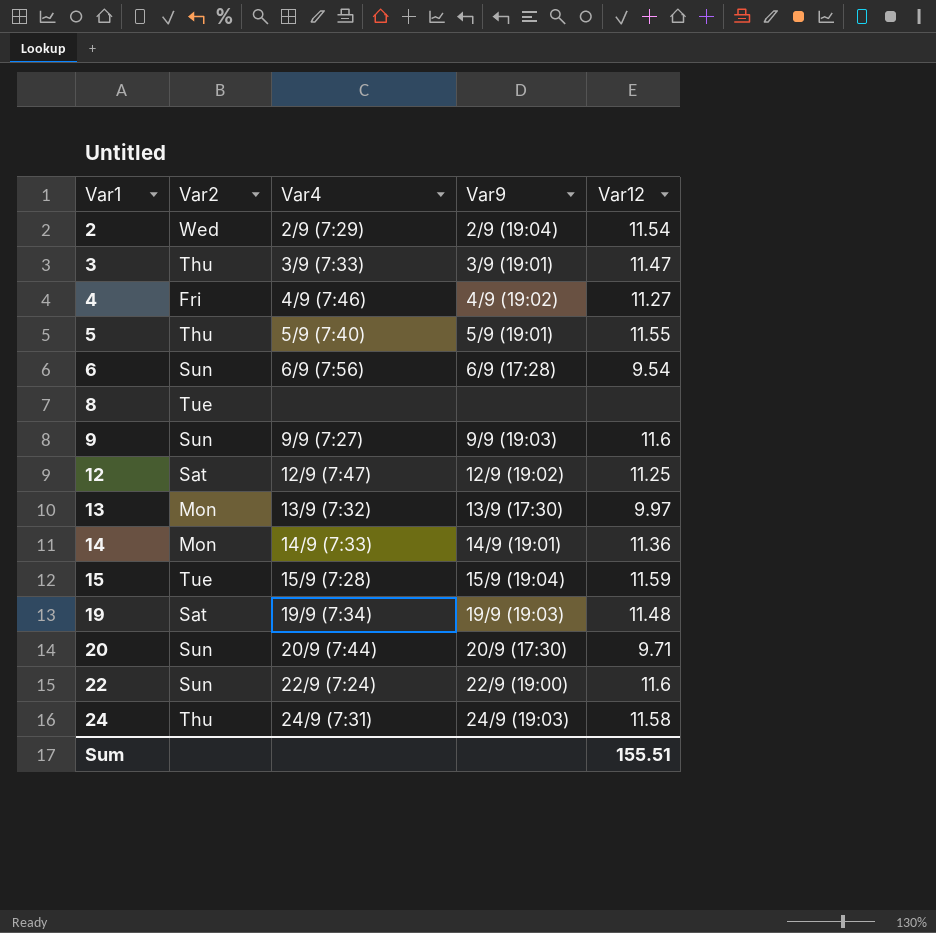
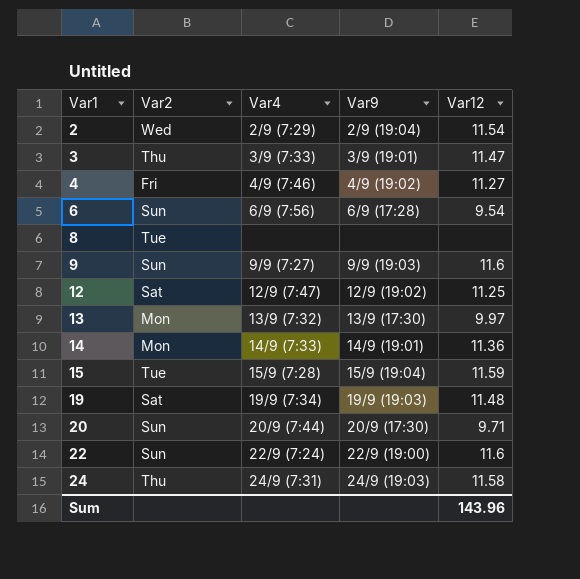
row 5: Thu | 5/9 (7:40) | 5/9 (19:01) | 11.55 -> none
Sum | Var12: 155.51 -> 143.96

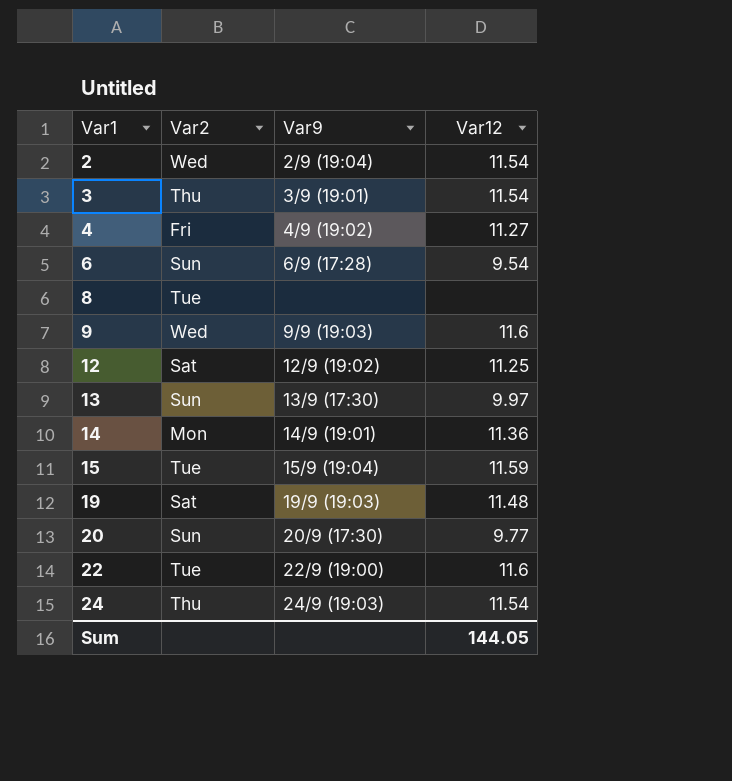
column Var4 | position: 3 -> none
3 | Var12: 11.47 -> 11.54
9 | Var2: Sun -> Wed
13 | Var2: Mon -> Sun
20 | Var12: 9.71 -> 9.77
22 | Var2: Sun -> Tue
24 | Var12: 11.58 -> 11.54
Sum | Var12: 143.96 -> 144.05

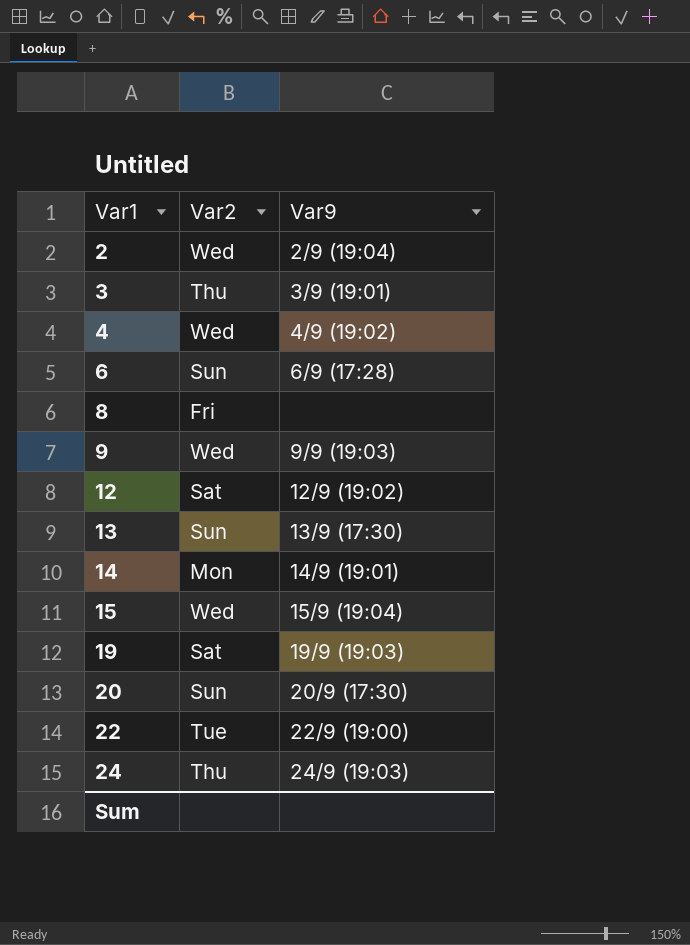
column Var12 | position: 4 -> none
4 | Var2: Fri -> Wed
8 | Var2: Tue -> Fri
15 | Var2: Tue -> Wed

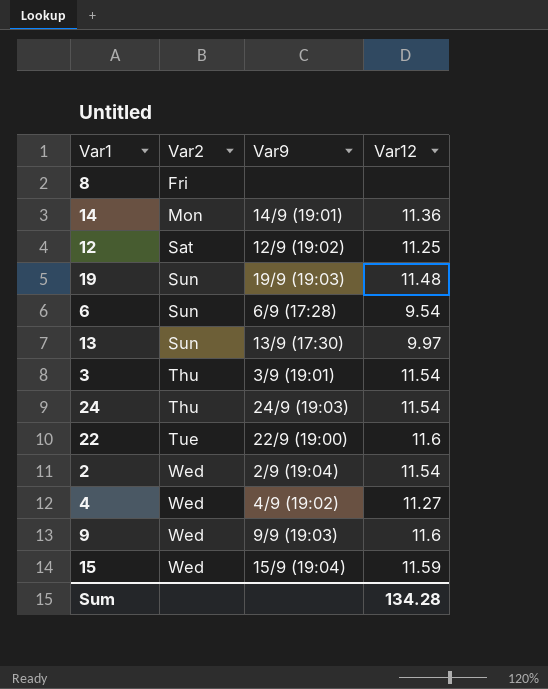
row order: Var1 ascending -> Var2 ascending
column Var12 | position: none -> 4
row 20: Sun | 20/9 (17:30) -> none
19 | Var2: Sat -> Sun

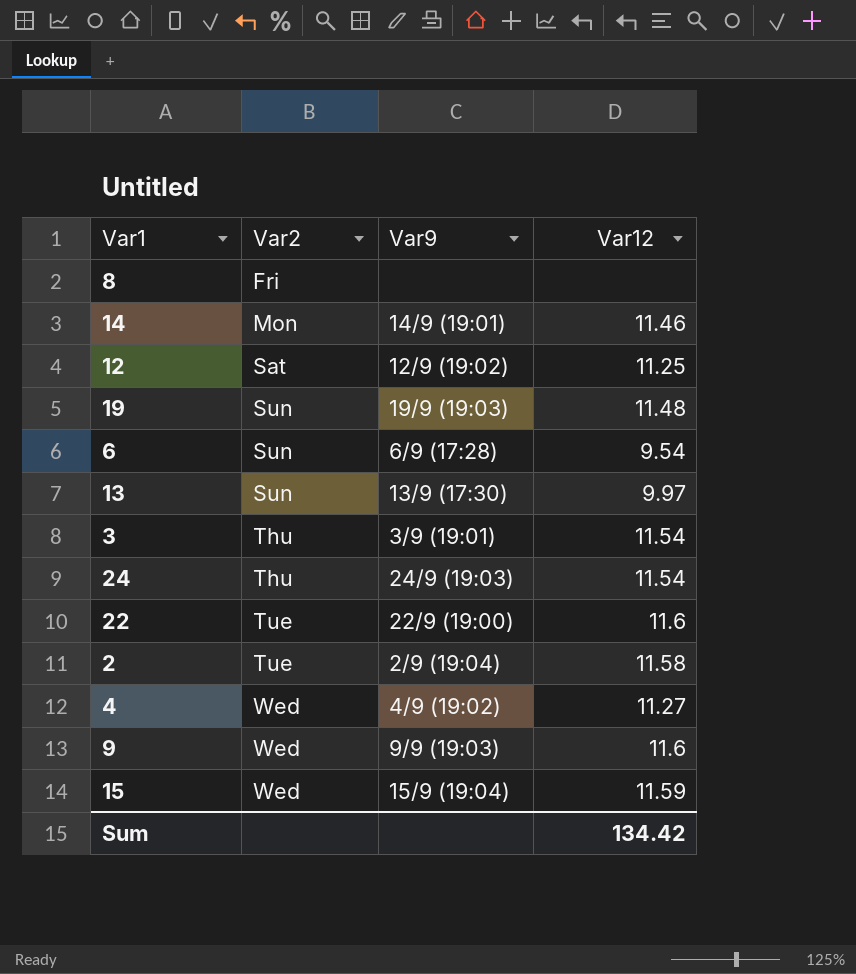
14 | Var12: 11.36 -> 11.46
2 | Var2: Wed -> Tue
2 | Var12: 11.54 -> 11.58
Sum | Var12: 134.28 -> 134.42

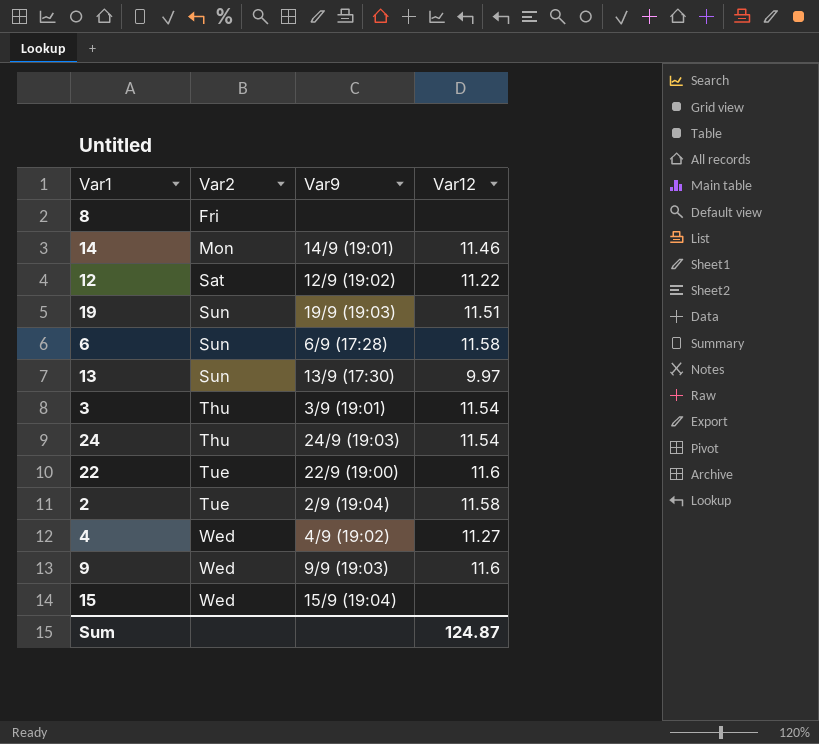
12 | Var12: 11.25 -> 11.22
19 | Var12: 11.48 -> 11.51
6 | Var12: 9.54 -> 11.58
15 | Var12: 11.59 -> none
Sum | Var12: 134.42 -> 124.87

